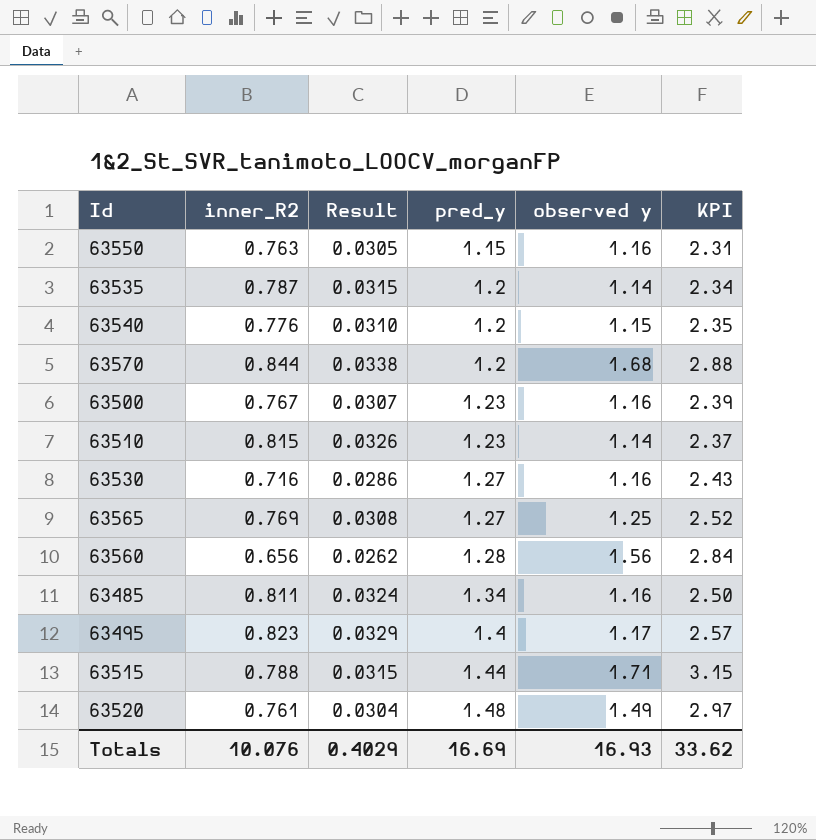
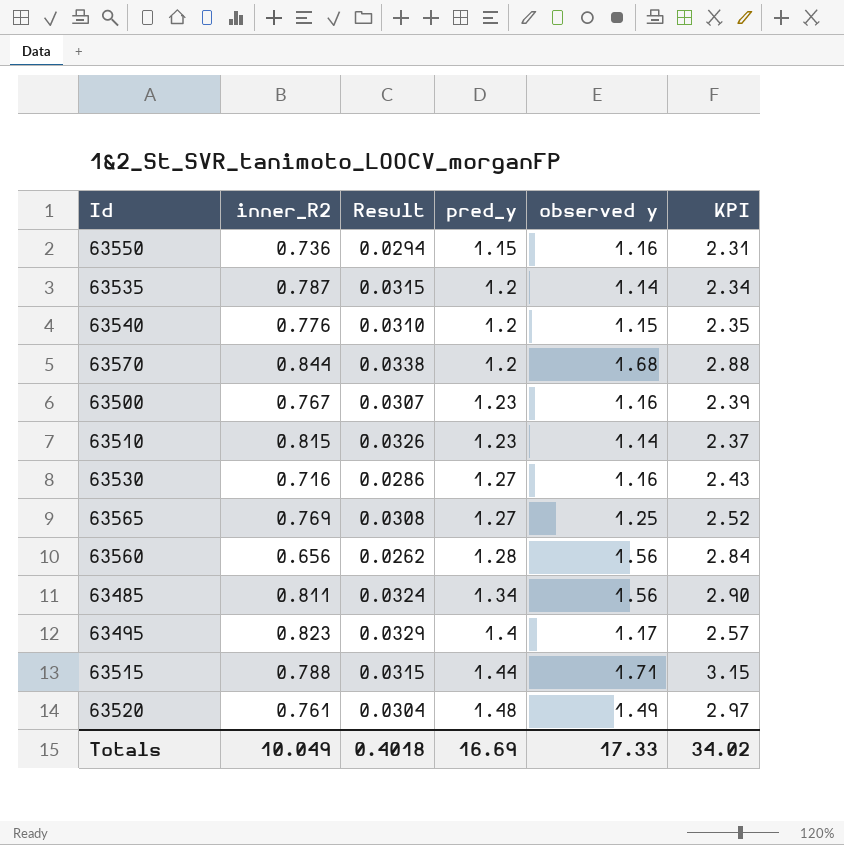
63550 | inner_R2: 0.763 -> 0.736
63550 | Result: 0.0305 -> 0.0294
63485 | observed y: 1.16 -> 1.56
63485 | KPI: 2.50 -> 2.90
Totals | inner_R2: 10.076 -> 10.049
Totals | Result: 0.4029 -> 0.4018
Totals | observed y: 16.93 -> 17.33
Totals | KPI: 33.62 -> 34.02

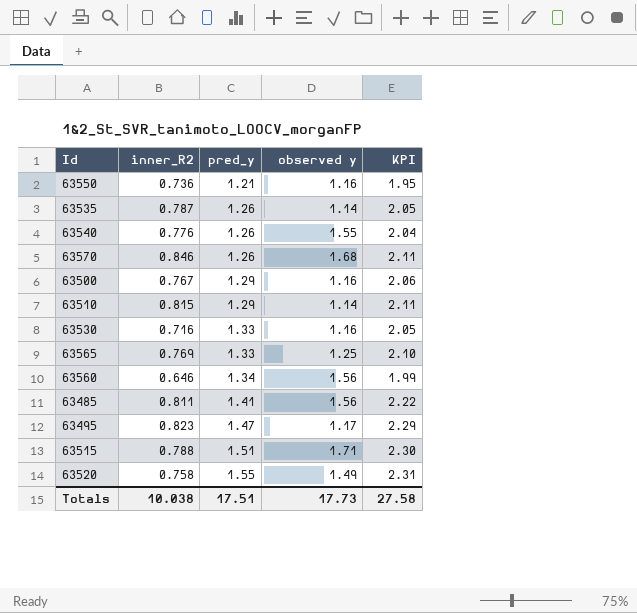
column Result | formula: [inner_R2] * 0.04 -> none
column KPI | formula: [pred_y] + [observed y] -> [inner_R2] + [pred_y]
63550 | pred_y: 1.15 -> 1.21
63535 | pred_y: 1.2 -> 1.26
63540 | pred_y: 1.2 -> 1.26
63540 | observed y: 1.15 -> 1.55
63570 | inner_R2: 0.844 -> 0.846
63570 | pred_y: 1.2 -> 1.26
63500 | pred_y: 1.23 -> 1.29
63510 | pred_y: 1.23 -> 1.29
63530 | pred_y: 1.27 -> 1.33
63565 | pred_y: 1.27 -> 1.33
63560 | inner_R2: 0.656 -> 0.646
63560 | pred_y: 1.28 -> 1.34
63485 | pred_y: 1.34 -> 1.41
63495 | pred_y: 1.4 -> 1.47
63515 | pred_y: 1.44 -> 1.51
63520 | inner_R2: 0.761 -> 0.758
63520 | pred_y: 1.48 -> 1.55
Totals | inner_R2: 10.049 -> 10.038
Totals | pred_y: 16.69 -> 17.51
Totals | observed y: 17.33 -> 17.73
Totals | KPI: 34.02 -> 27.58

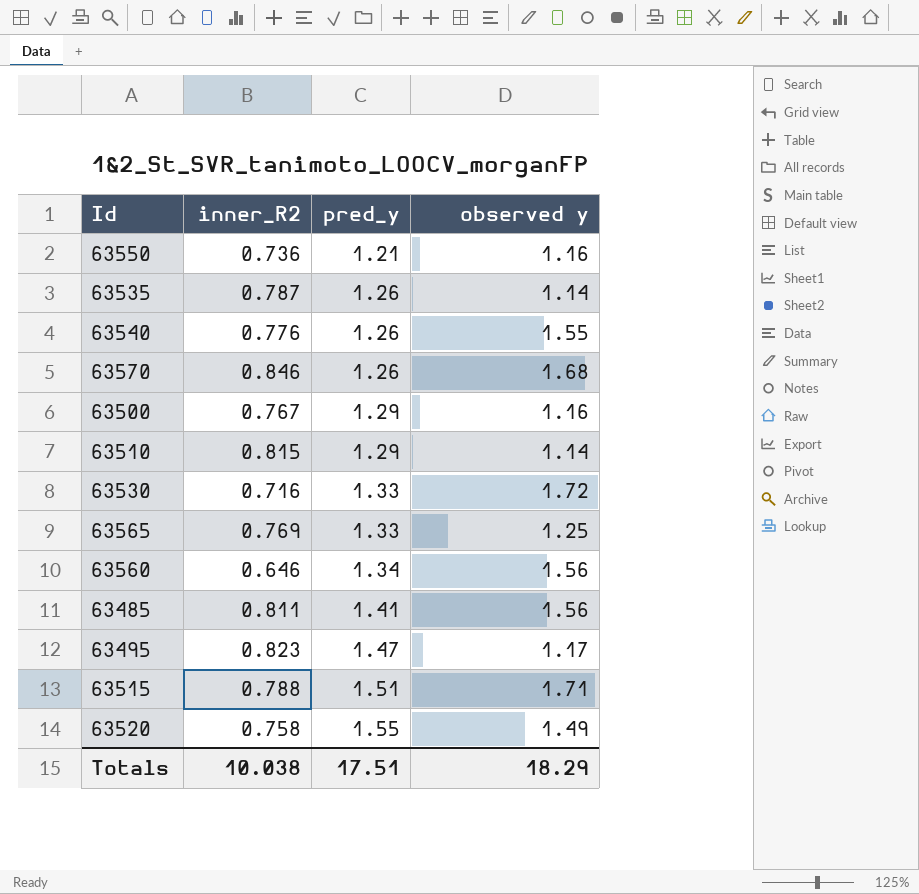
column KPI | formula: [inner_R2] + [pred_y] -> none
63530 | observed y: 1.16 -> 1.72
Totals | observed y: 17.73 -> 18.29

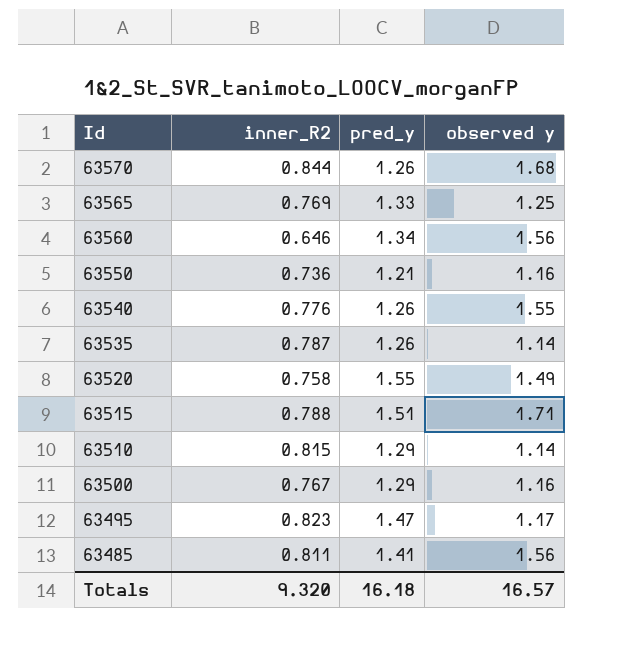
row order: pred_y ascending -> Id descending
row 63530: 0.716 | 1.33 | 1.72 -> none
63570 | inner_R2: 0.846 -> 0.844
Totals | inner_R2: 10.038 -> 9.320
Totals | pred_y: 17.51 -> 16.18
Totals | observed y: 18.29 -> 16.57

